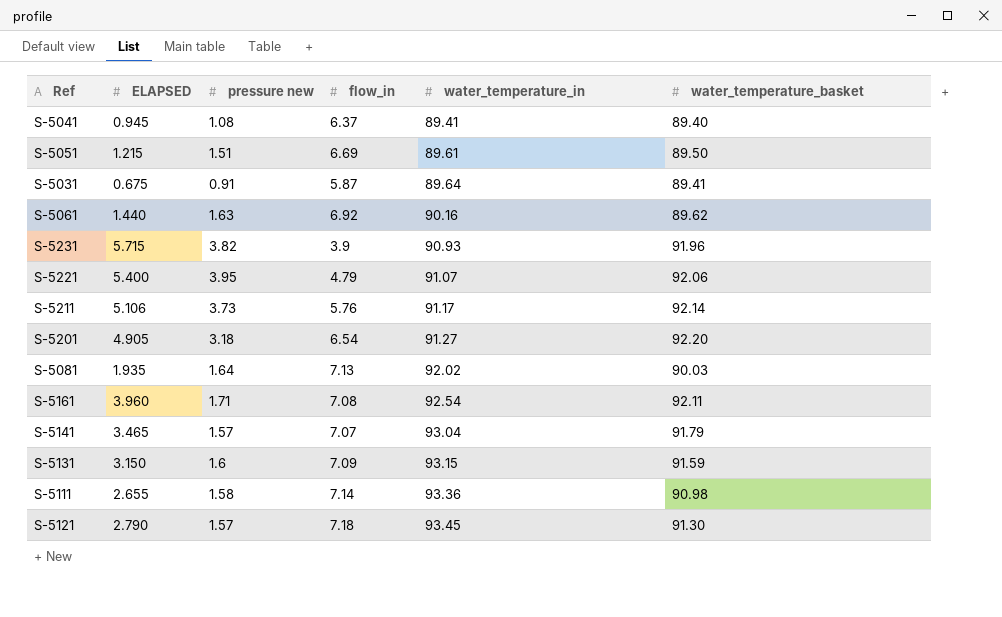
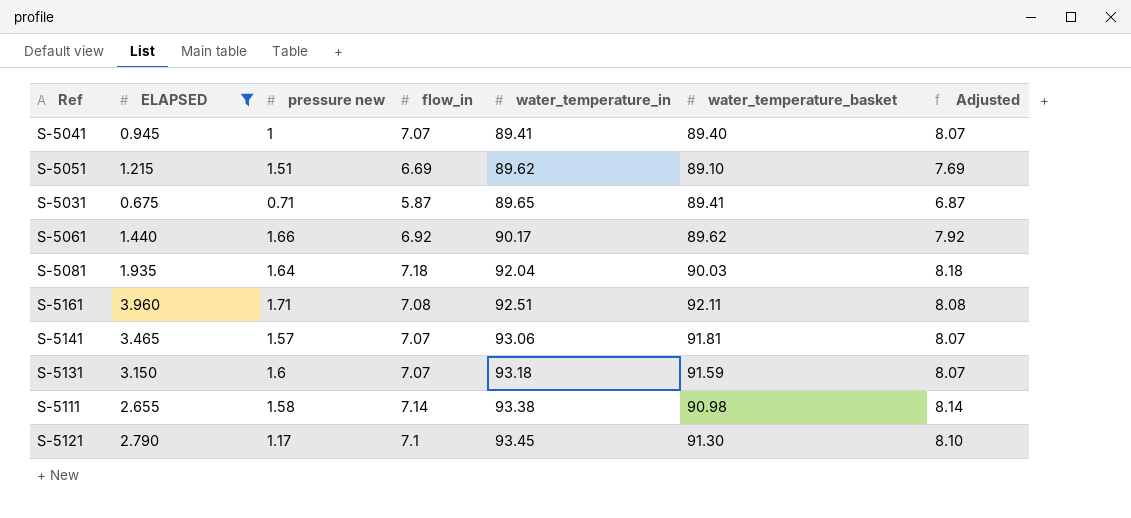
filter: none -> ELAPSED <= 3.960
column Adjusted | formula: none -> [flow_in] + 1
S-5041 | pressure new: 1.08 -> 1
S-5041 | flow_in: 6.37 -> 7.07
S-5051 | water_temperature_in: 89.61 -> 89.62
S-5051 | water_temperature_basket: 89.50 -> 89.10
S-5031 | pressure new: 0.91 -> 0.71
S-5031 | water_temperature_in: 89.64 -> 89.65
S-5061 | pressure new: 1.63 -> 1.66
S-5061 | water_temperature_in: 90.16 -> 90.17
S-5081 | flow_in: 7.13 -> 7.18
S-5081 | water_temperature_in: 92.02 -> 92.04
S-5161 | water_temperature_in: 92.54 -> 92.51
S-5141 | water_temperature_in: 93.04 -> 93.06
S-5141 | water_temperature_basket: 91.79 -> 91.81
S-5131 | flow_in: 7.09 -> 7.07
S-5131 | water_temperature_in: 93.15 -> 93.18
S-5111 | water_temperature_in: 93.36 -> 93.38
S-5121 | pressure new: 1.57 -> 1.17
S-5121 | flow_in: 7.18 -> 7.1

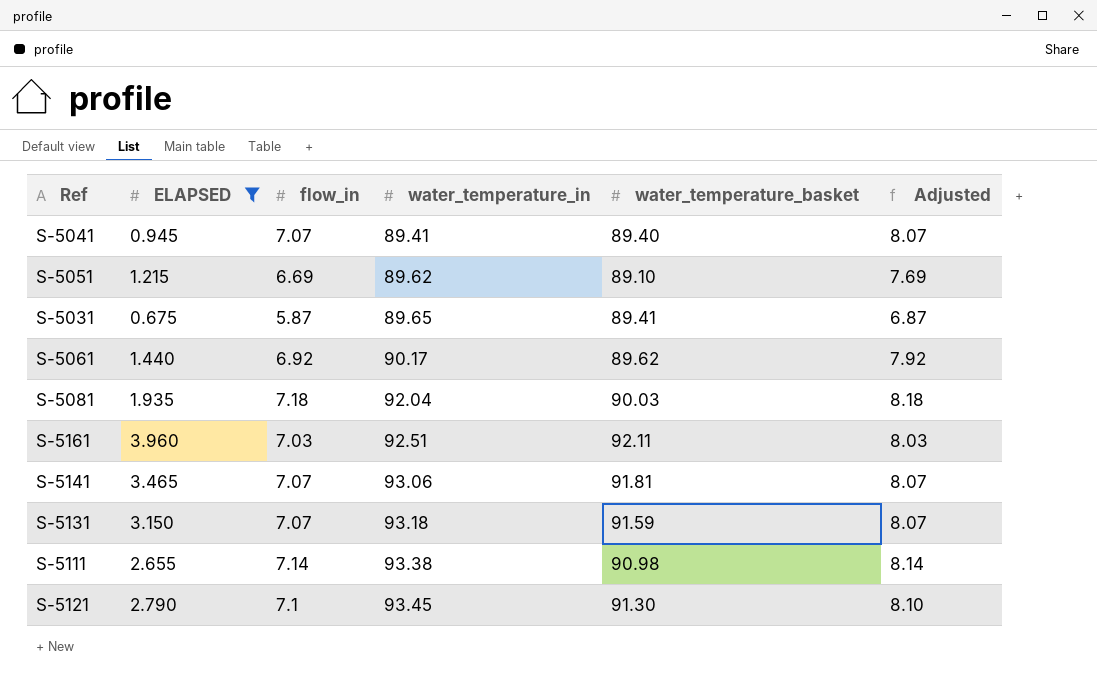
column pressure new | position: 3 -> none
S-5161 | flow_in: 7.08 -> 7.03
S-5161 | Adjusted: 8.08 -> 8.03

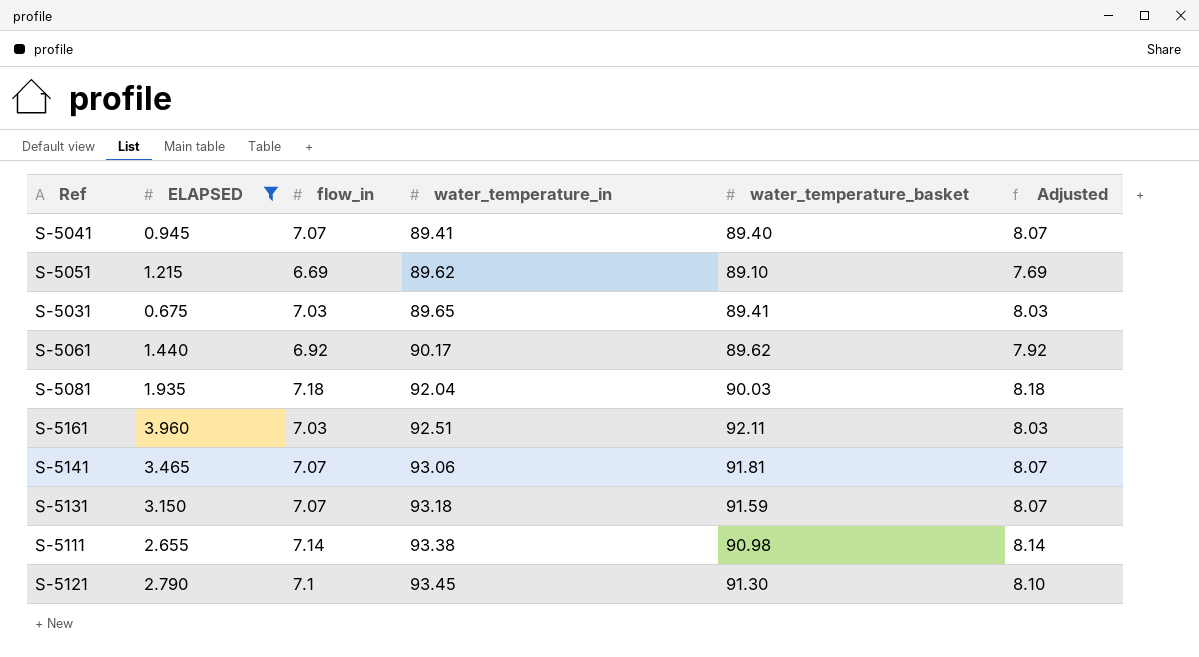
S-5031 | flow_in: 5.87 -> 7.03
S-5031 | Adjusted: 6.87 -> 8.03

